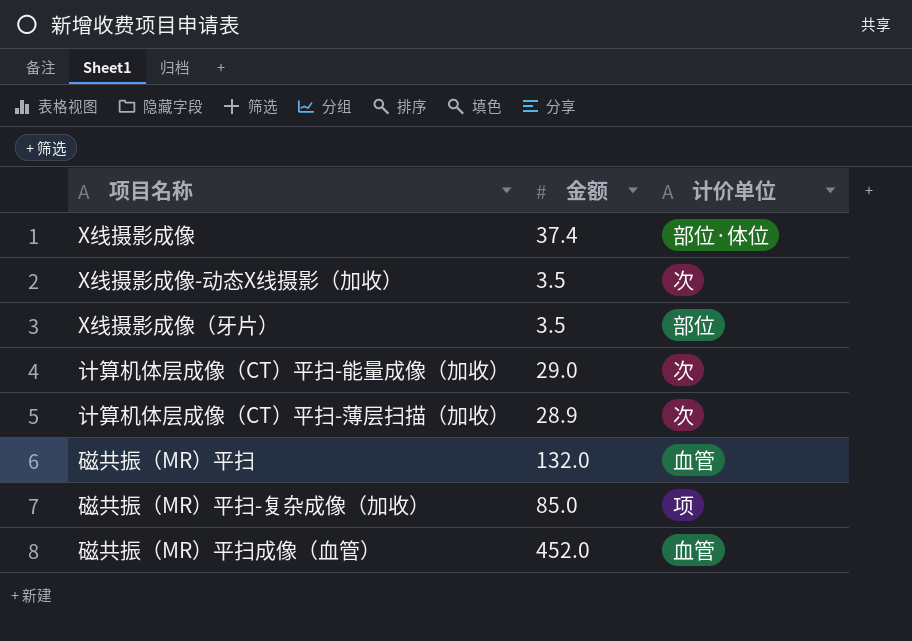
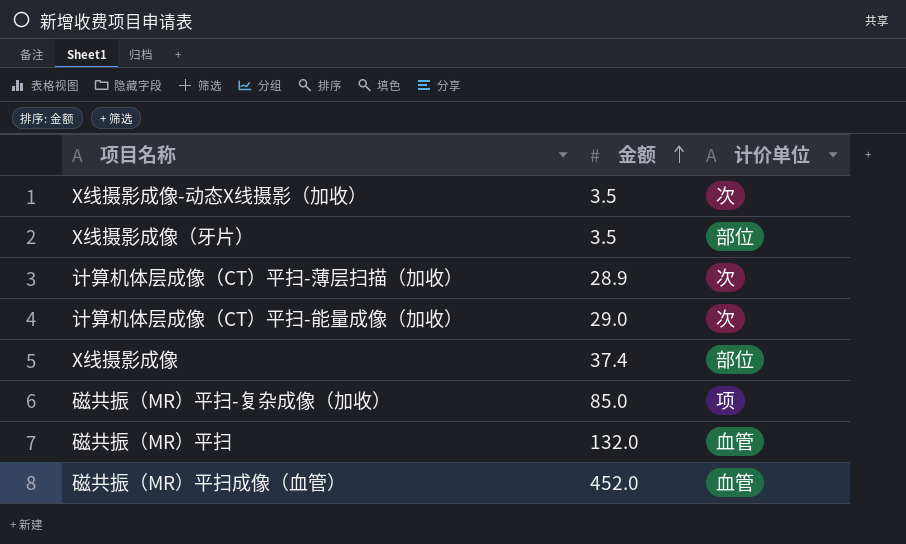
row order: none -> 金额 ascending
X线摄影成像 | 计价单位: 部位·体位 -> 部位

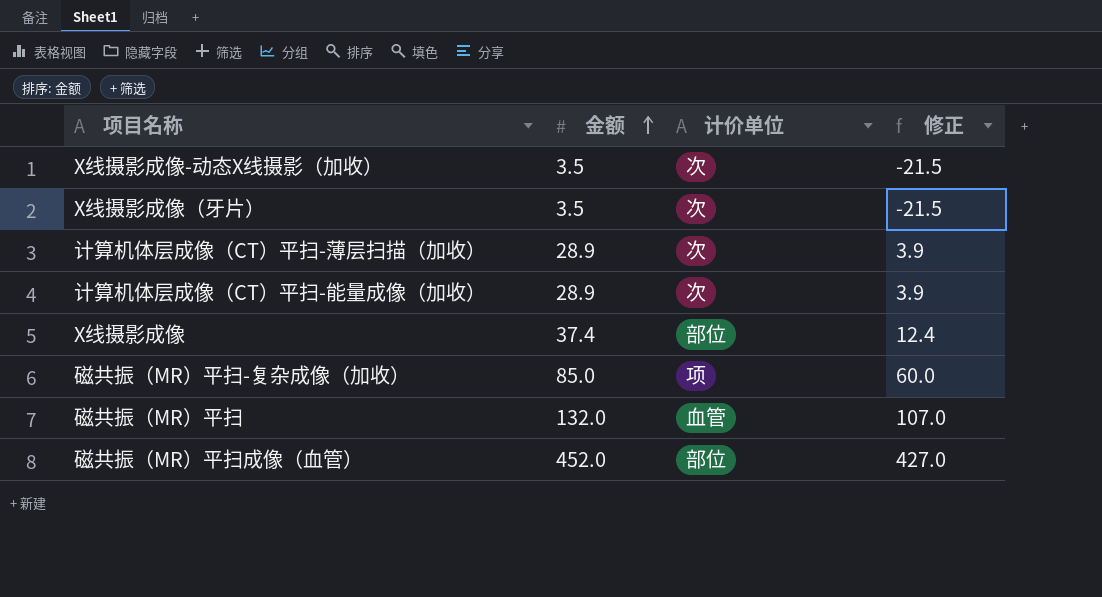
column 修正 | formula: none -> [金额] - 25
X线摄影成像（牙片） | 计价单位: 部位 -> 次
计算机体层成像（CT）平扫-能量成像（加收） | 金额: 29.0 -> 28.9
磁共振（MR）平扫成像（血管） | 计价单位: 血管 -> 部位

